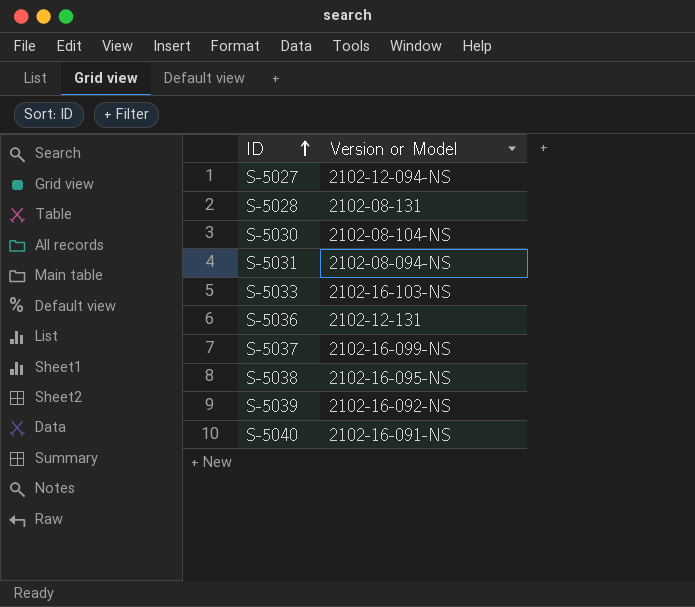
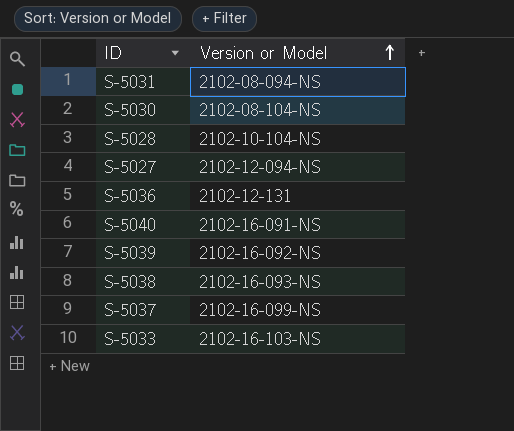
row order: ID ascending -> Version or Model ascending
S-5028 | Version or Model: 2102-08-131 -> 2102-10-104-NS
S-5038 | Version or Model: 2102-16-095-NS -> 2102-16-093-NS

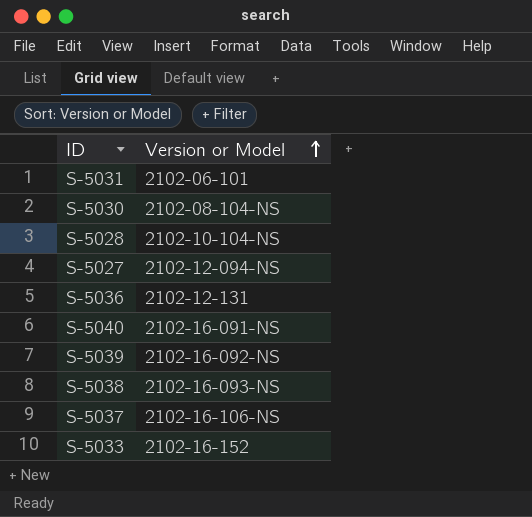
S-5031 | Version or Model: 2102-08-094-NS -> 2102-06-101
S-5037 | Version or Model: 2102-16-099-NS -> 2102-16-106-NS
S-5033 | Version or Model: 2102-16-103-NS -> 2102-16-152

